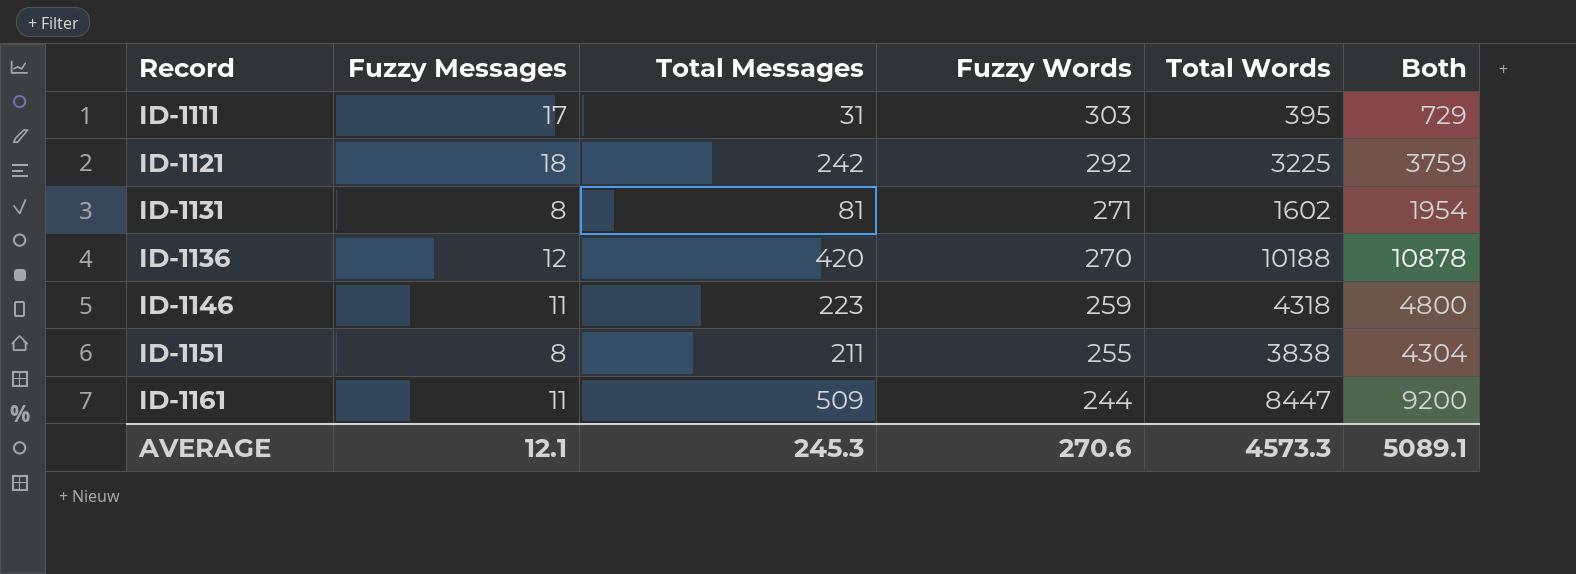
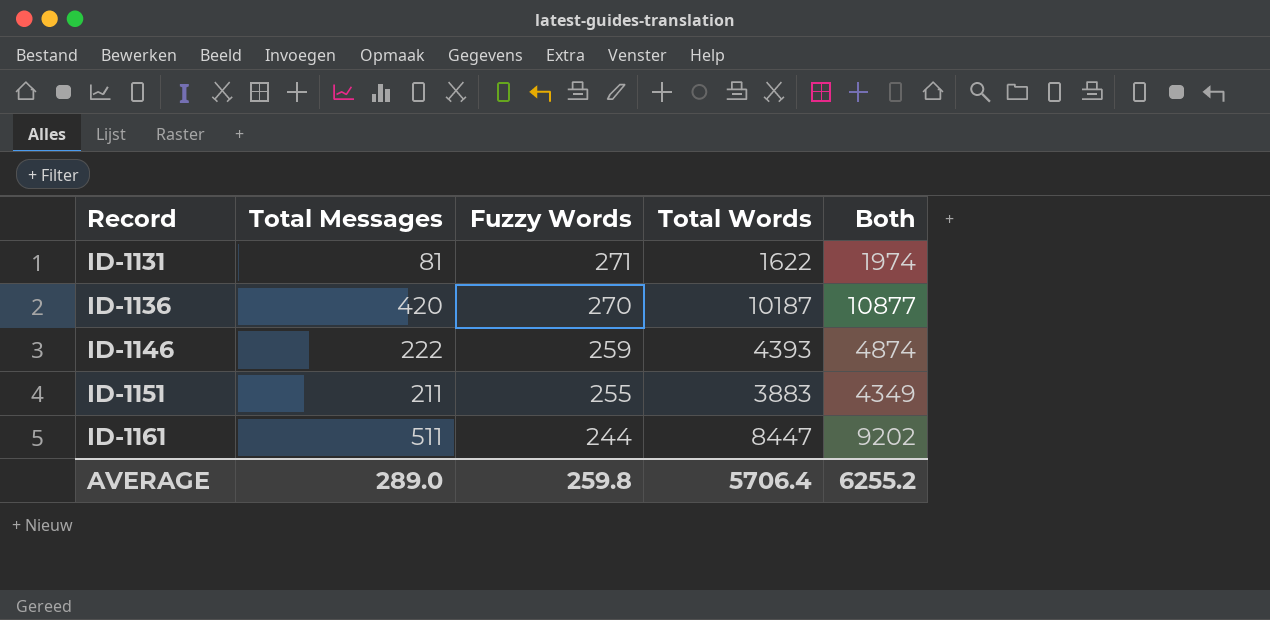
column Fuzzy Messages | position: 2 -> none
row ID-1111: 17 | 31 | 303 | 395 | 729 -> none
row ID-1121: 18 | 242 | 292 | 3225 | 3759 -> none
ID-1131 | Total Words: 1602 -> 1622
ID-1131 | Both: 1954 -> 1974
ID-1136 | Total Words: 10188 -> 10187
ID-1136 | Both: 10878 -> 10877
ID-1146 | Total Messages: 223 -> 222
ID-1146 | Total Words: 4318 -> 4393
ID-1146 | Both: 4800 -> 4874
ID-1151 | Total Words: 3838 -> 3883
ID-1151 | Both: 4304 -> 4349
ID-1161 | Total Messages: 509 -> 511
ID-1161 | Both: 9200 -> 9202
AVERAGE | Total Messages: 245.3 -> 289.0
AVERAGE | Fuzzy Words: 270.6 -> 259.8
AVERAGE | Total Words: 4573.3 -> 5706.4
AVERAGE | Both: 5089.1 -> 6255.2

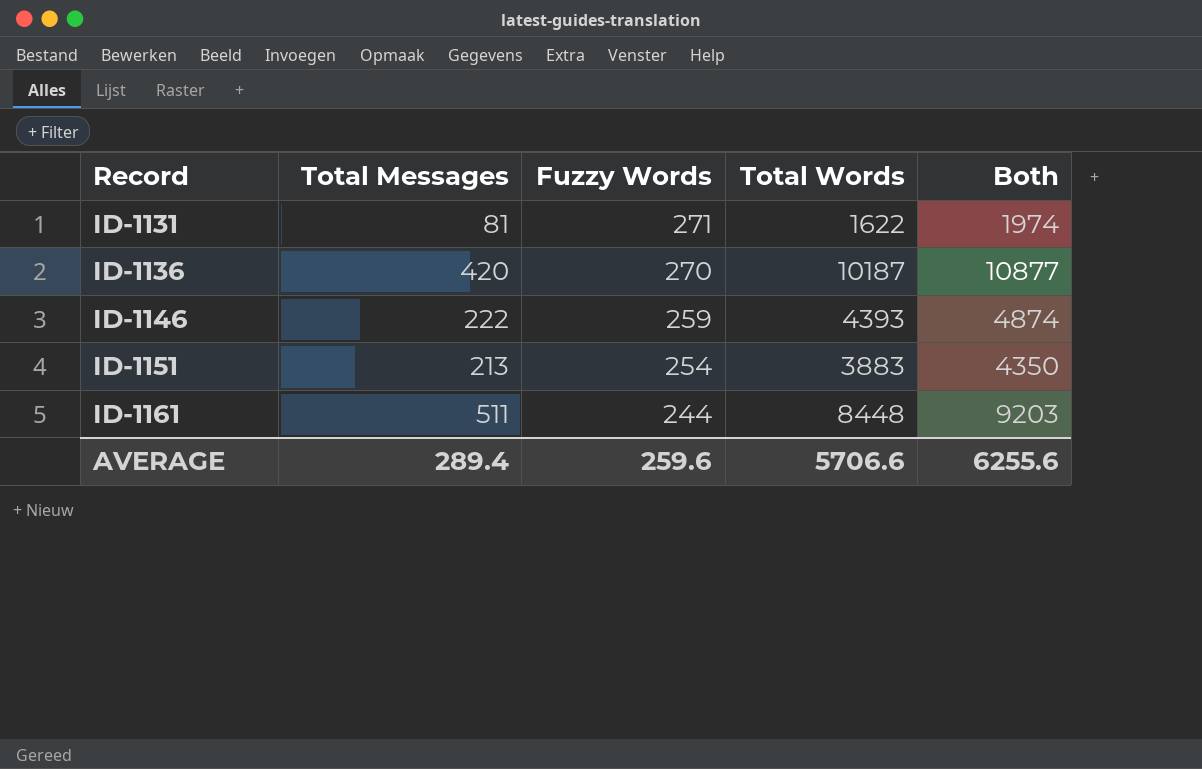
ID-1151 | Total Messages: 211 -> 213
ID-1151 | Fuzzy Words: 255 -> 254
ID-1151 | Both: 4349 -> 4350
ID-1161 | Total Words: 8447 -> 8448
ID-1161 | Both: 9202 -> 9203
AVERAGE | Total Messages: 289.0 -> 289.4
AVERAGE | Fuzzy Words: 259.8 -> 259.6
AVERAGE | Total Words: 5706.4 -> 5706.6
AVERAGE | Both: 6255.2 -> 6255.6

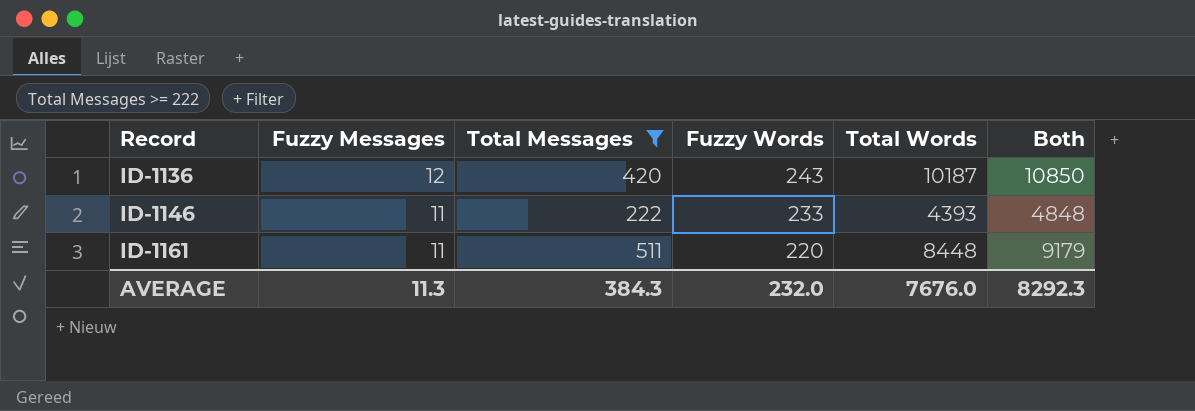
filter: none -> Total Messages >= 222
column Fuzzy Messages | position: none -> 2
ID-1136 | Fuzzy Words: 270 -> 243
ID-1136 | Both: 10877 -> 10850
ID-1146 | Fuzzy Words: 259 -> 233
ID-1146 | Both: 4874 -> 4848
ID-1161 | Fuzzy Words: 244 -> 220
ID-1161 | Both: 9203 -> 9179
AVERAGE | Total Messages: 289.4 -> 384.3
AVERAGE | Fuzzy Words: 259.6 -> 232.0
AVERAGE | Total Words: 5706.6 -> 7676.0
AVERAGE | Both: 6255.6 -> 8292.3

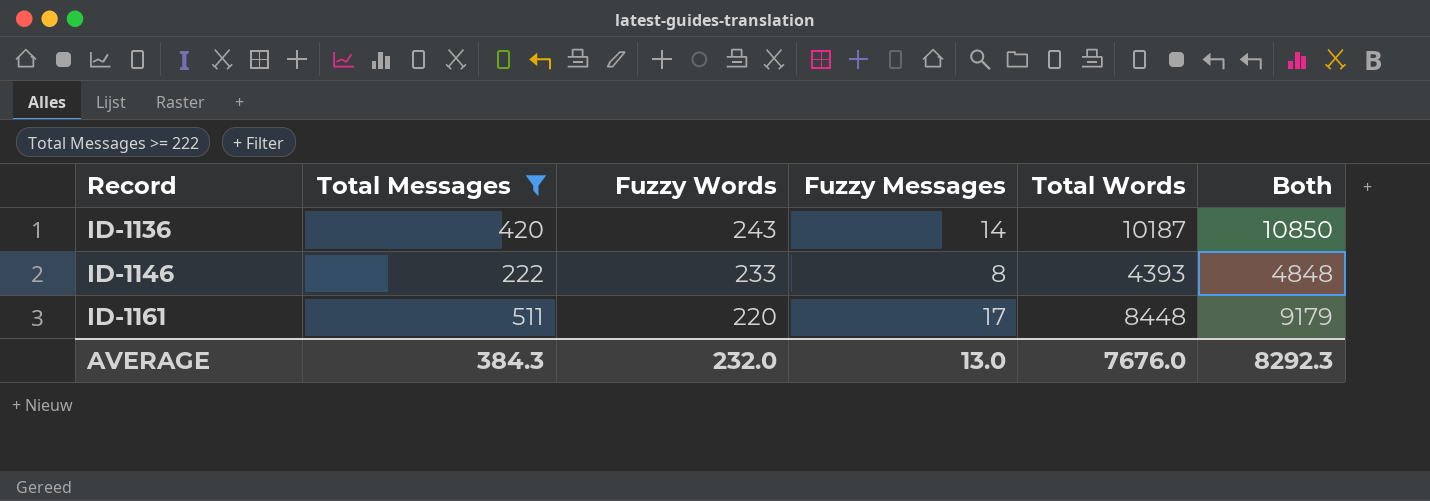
column Fuzzy Messages | position: 2 -> 4
ID-1136 | Fuzzy Messages: 12 -> 14
ID-1146 | Fuzzy Messages: 11 -> 8
ID-1161 | Fuzzy Messages: 11 -> 17
AVERAGE | Fuzzy Messages: 11.3 -> 13.0

